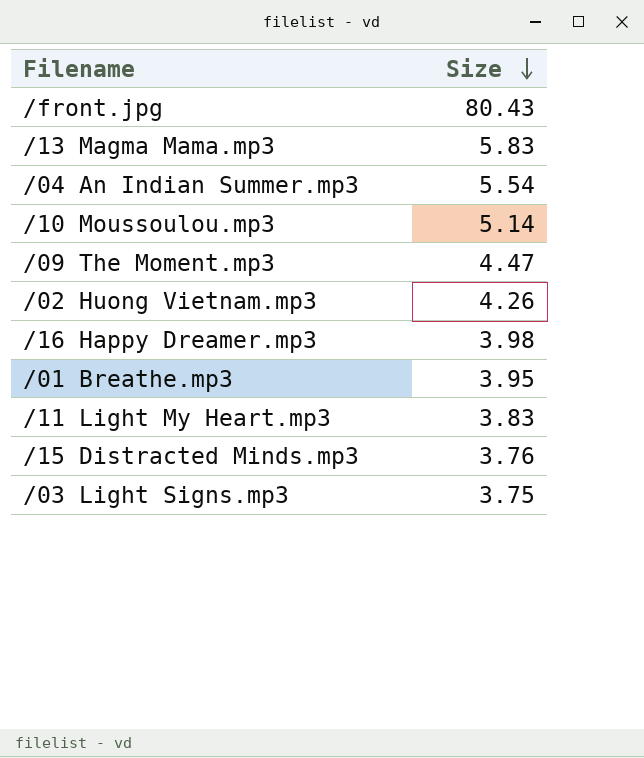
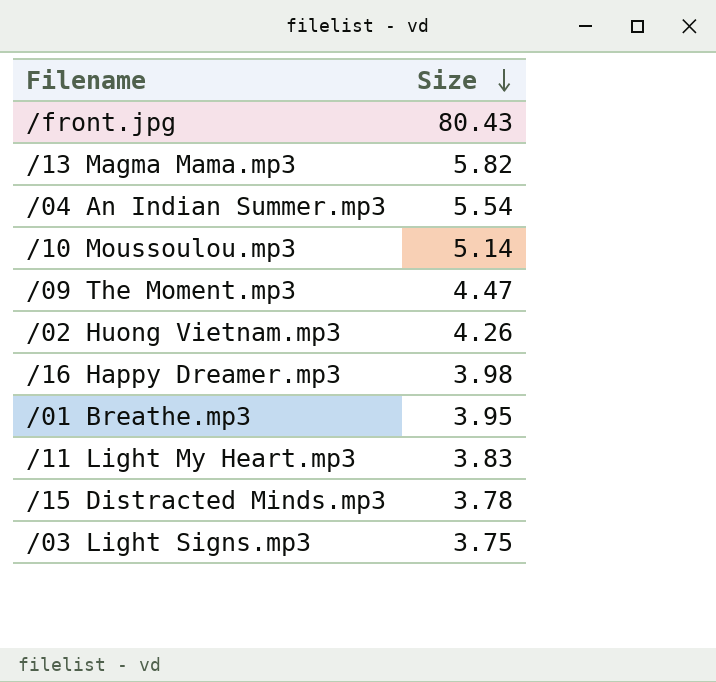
/13 Magma Mama.mp3 | Size: 5.83 -> 5.82
/15 Distracted Minds.mp3 | Size: 3.76 -> 3.78

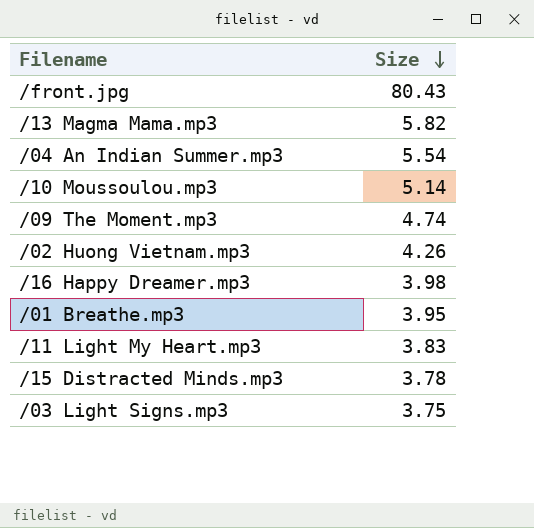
/09 The Moment.mp3 | Size: 4.47 -> 4.74

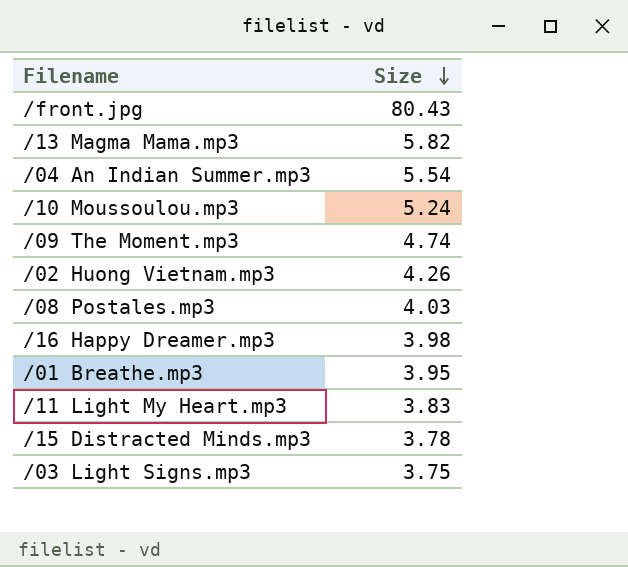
/10 Moussoulou.mp3 | Size: 5.14 -> 5.24
row /08 Postales.mp3: none -> 4.03

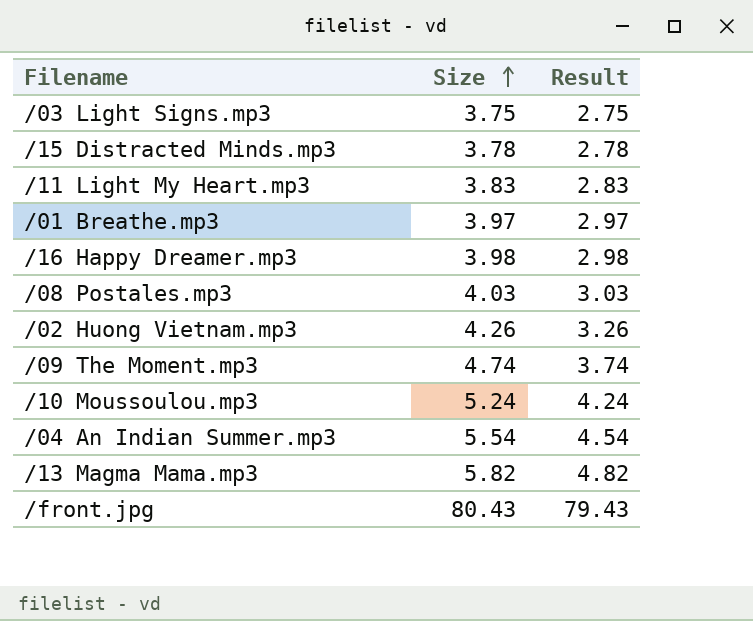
row order: Size descending -> Size ascending
column Result | formula: none -> [Size] - 1
/01 Breathe.mp3 | Size: 3.95 -> 3.97

